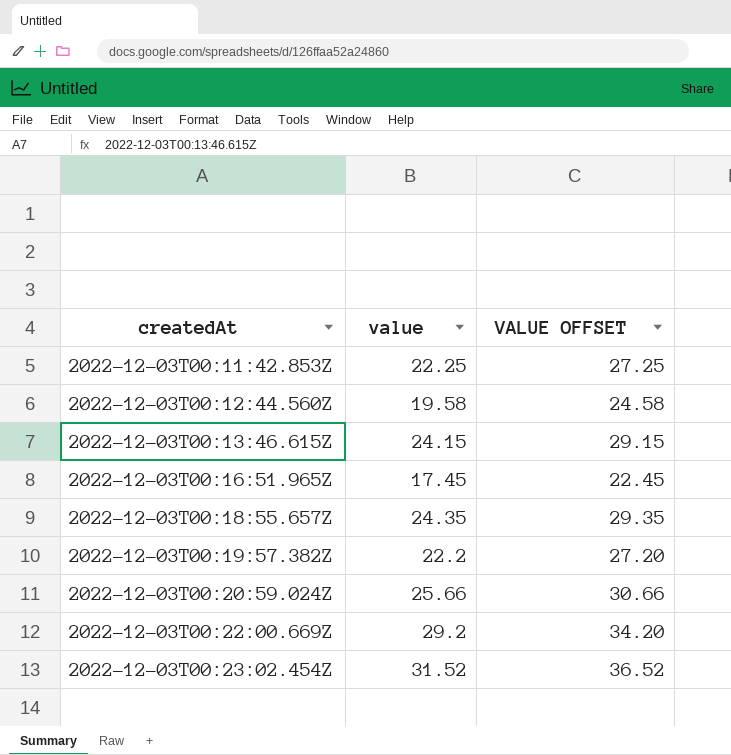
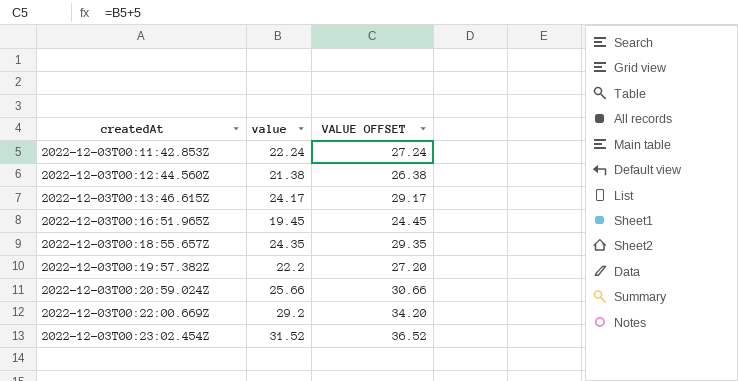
2022-12-03T00:11:42.853Z | value: 22.25 -> 22.24
2022-12-03T00:11:42.853Z | VALUE OFFSET: 27.25 -> 27.24
2022-12-03T00:12:44.560Z | value: 19.58 -> 21.38
2022-12-03T00:12:44.560Z | VALUE OFFSET: 24.58 -> 26.38
2022-12-03T00:13:46.615Z | value: 24.15 -> 24.17
2022-12-03T00:13:46.615Z | VALUE OFFSET: 29.15 -> 29.17
2022-12-03T00:16:51.965Z | value: 17.45 -> 19.45
2022-12-03T00:16:51.965Z | VALUE OFFSET: 22.45 -> 24.45

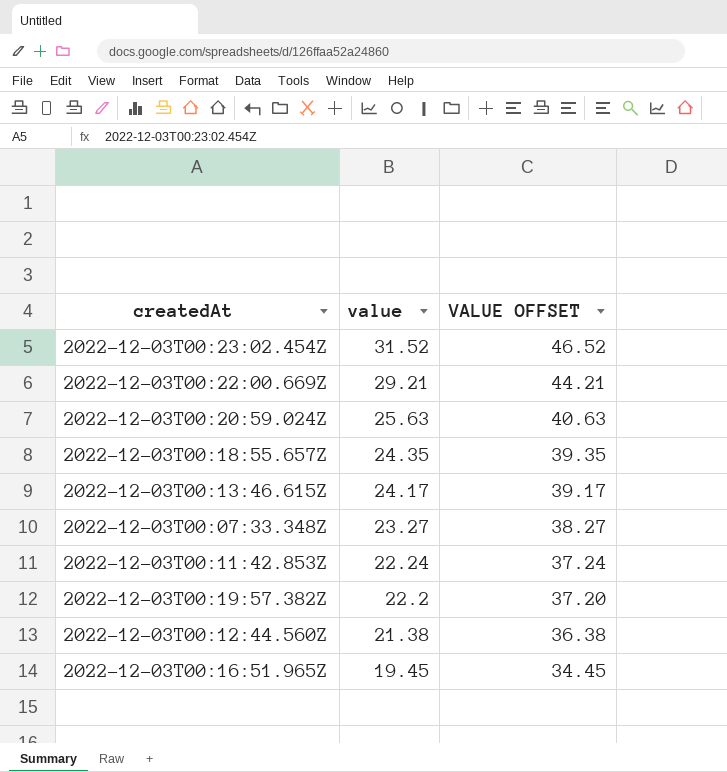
row order: createdAt ascending -> value descending
column VALUE OFFSET | formula: [value] + 5 -> [value] + 15
2022-12-03T00:22:00.669Z | value: 29.2 -> 29.21
2022-12-03T00:20:59.024Z | value: 25.66 -> 25.63
row 2022-12-03T00:07:33.348Z: none -> 23.27 | 38.27

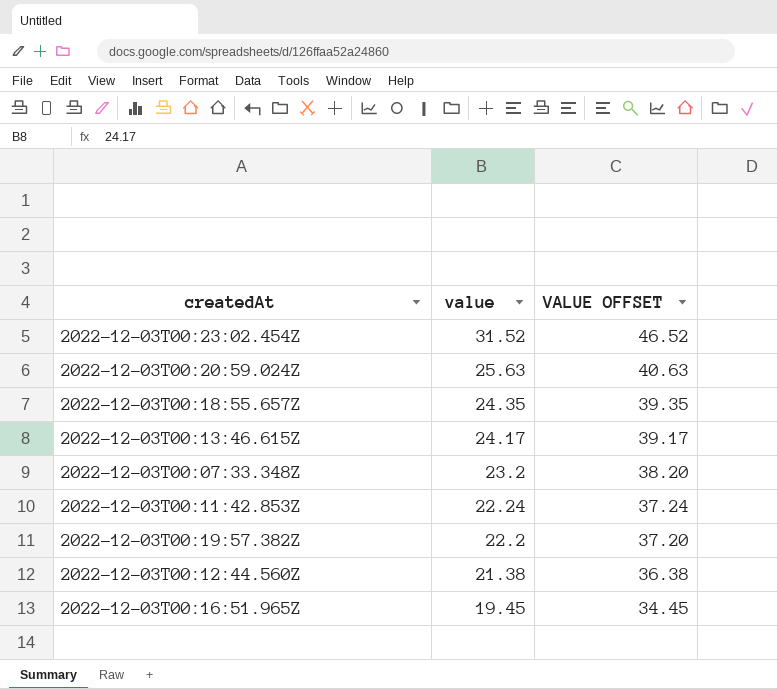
row 2022-12-03T00:22:00.669Z: 29.21 | 44.21 -> none
2022-12-03T00:07:33.348Z | value: 23.27 -> 23.2
2022-12-03T00:07:33.348Z | VALUE OFFSET: 38.27 -> 38.20

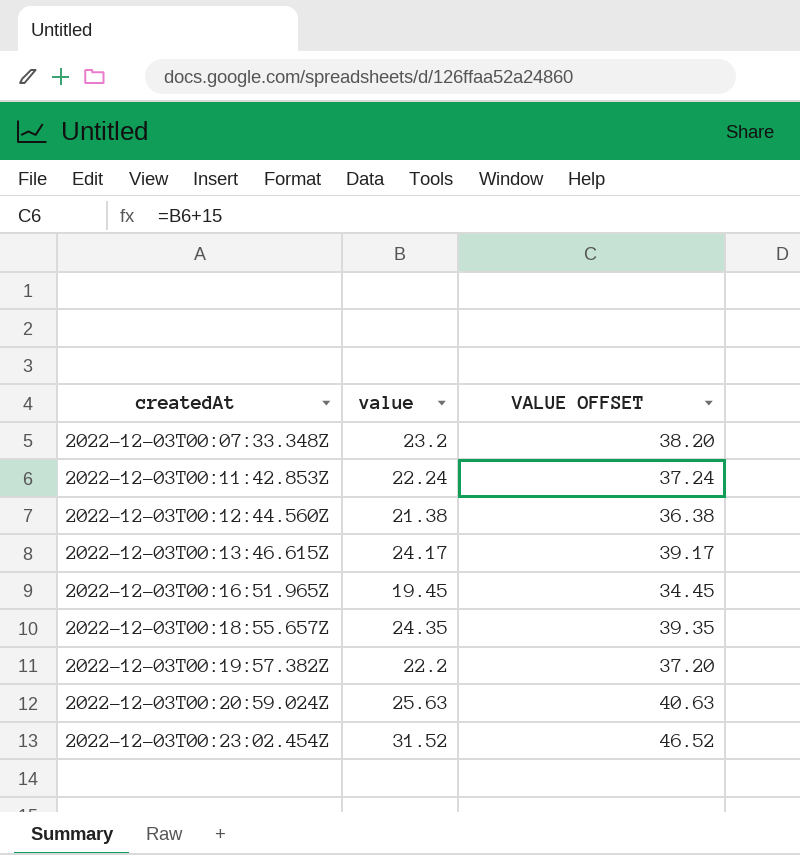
row order: value descending -> createdAt ascending

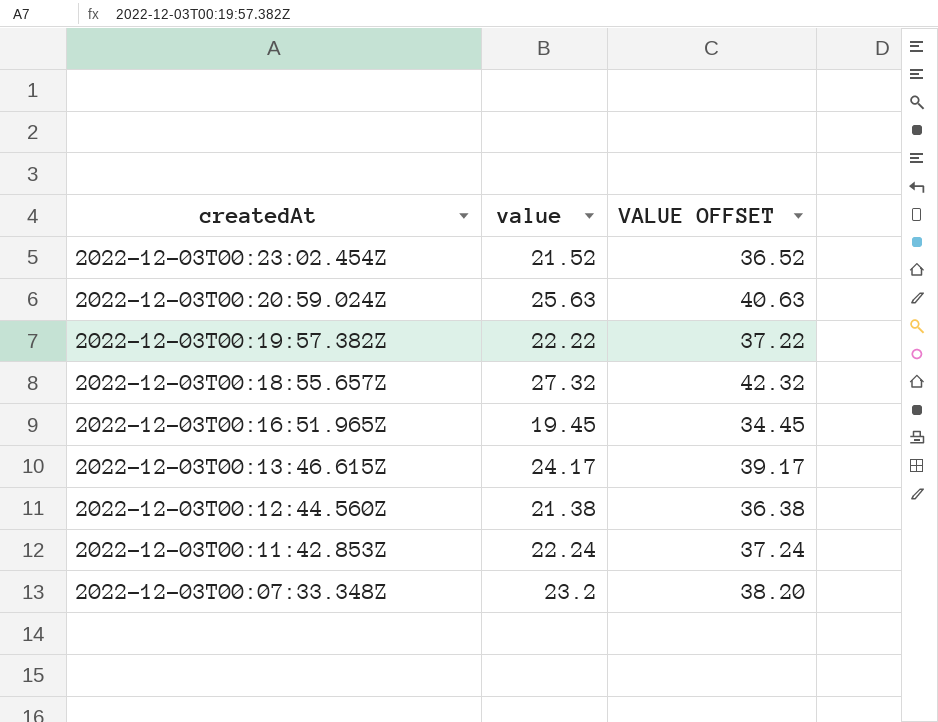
row order: createdAt ascending -> createdAt descending
2022-12-03T00:23:02.454Z | value: 31.52 -> 21.52
2022-12-03T00:23:02.454Z | VALUE OFFSET: 46.52 -> 36.52
2022-12-03T00:19:57.382Z | value: 22.2 -> 22.22
2022-12-03T00:19:57.382Z | VALUE OFFSET: 37.20 -> 37.22
2022-12-03T00:18:55.657Z | value: 24.35 -> 27.32
2022-12-03T00:18:55.657Z | VALUE OFFSET: 39.35 -> 42.32

